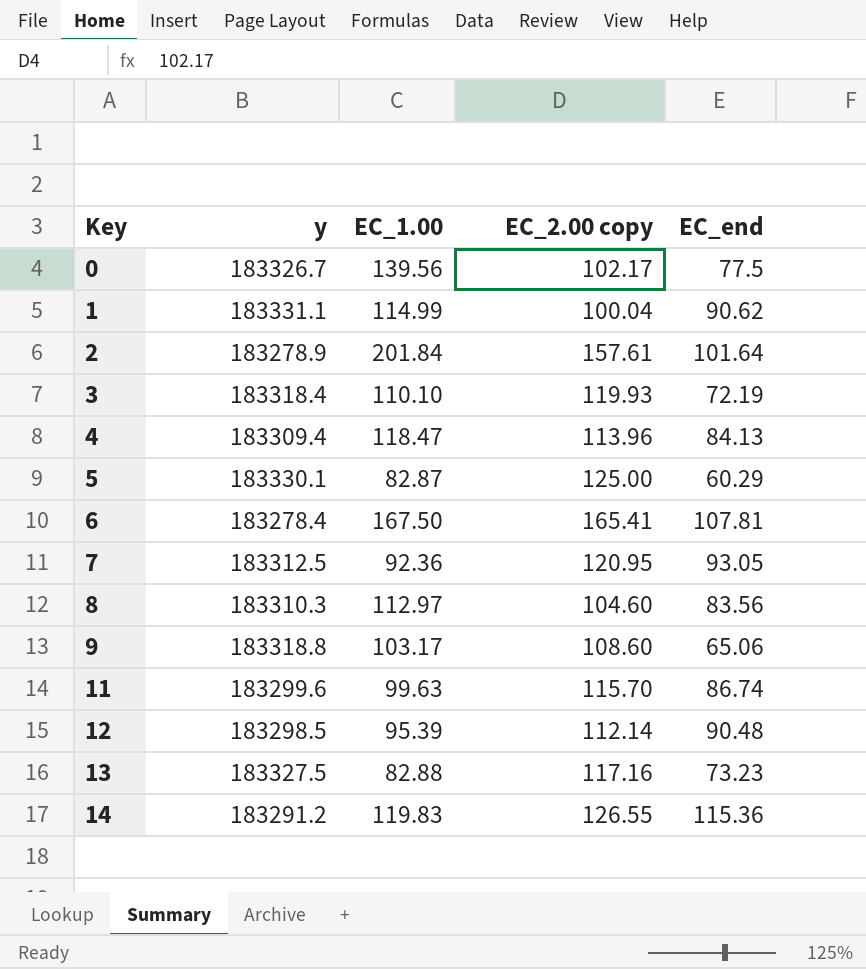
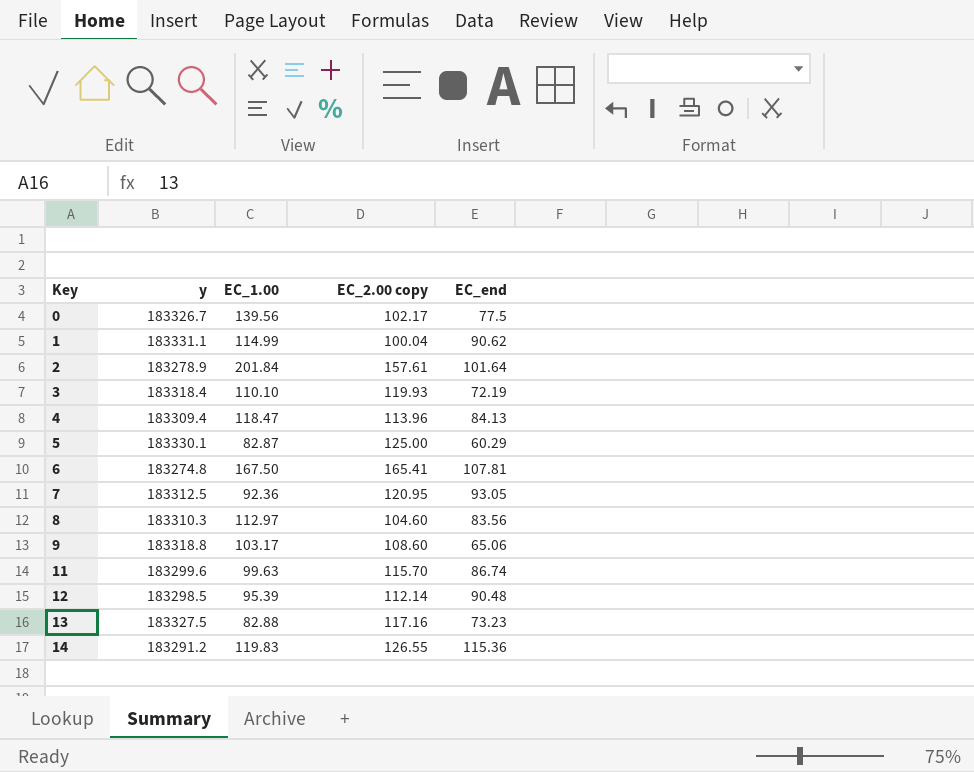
6 | y: 183278.4 -> 183274.8

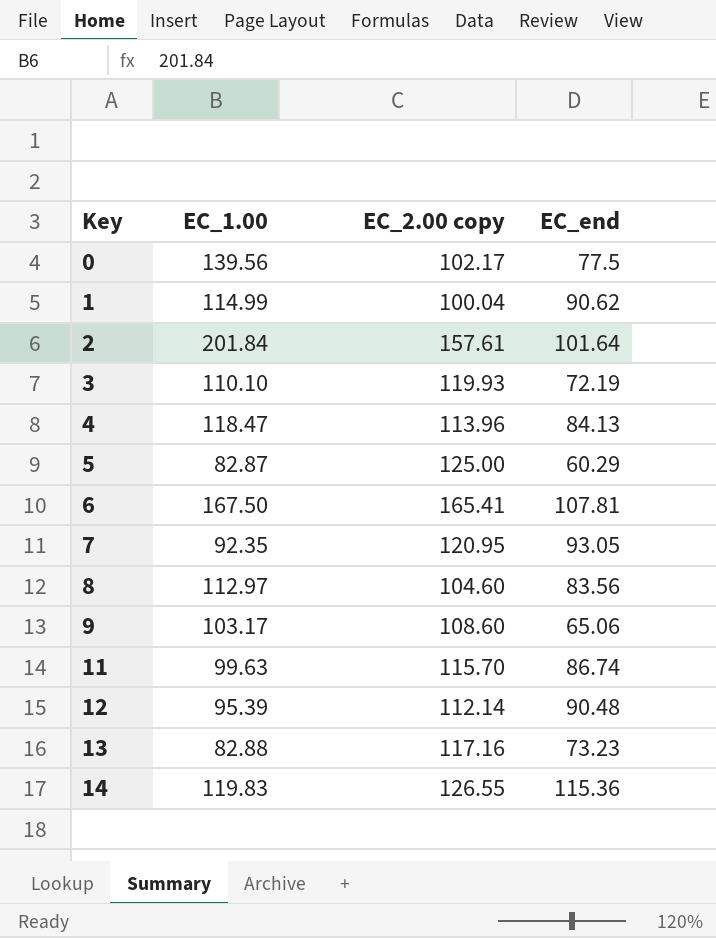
column y | position: 2 -> none
7 | EC_1.00: 92.36 -> 92.35

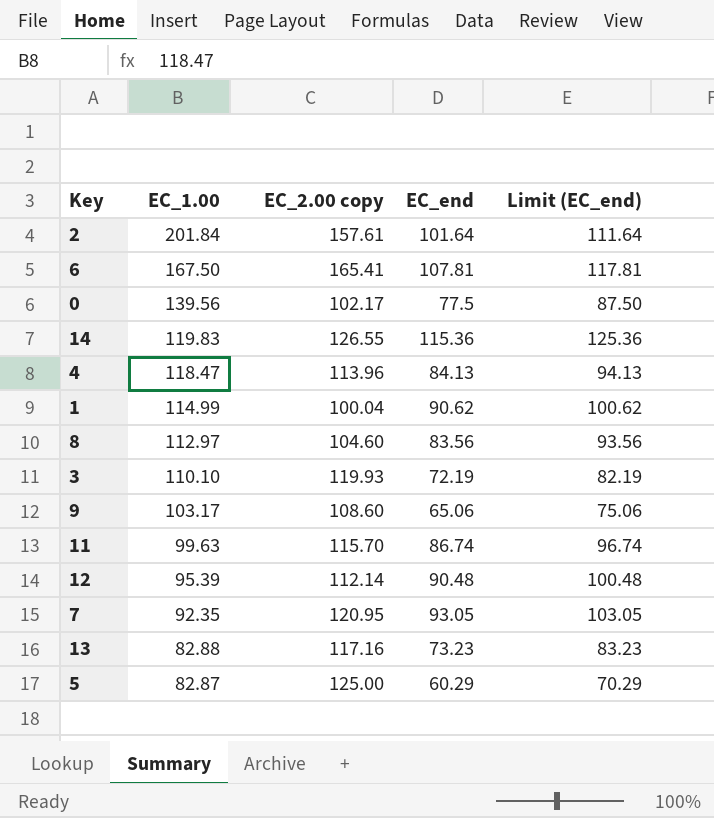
row order: Key ascending -> EC_1.00 descending
column Limit (EC_end) | formula: none -> [EC_end] + 10

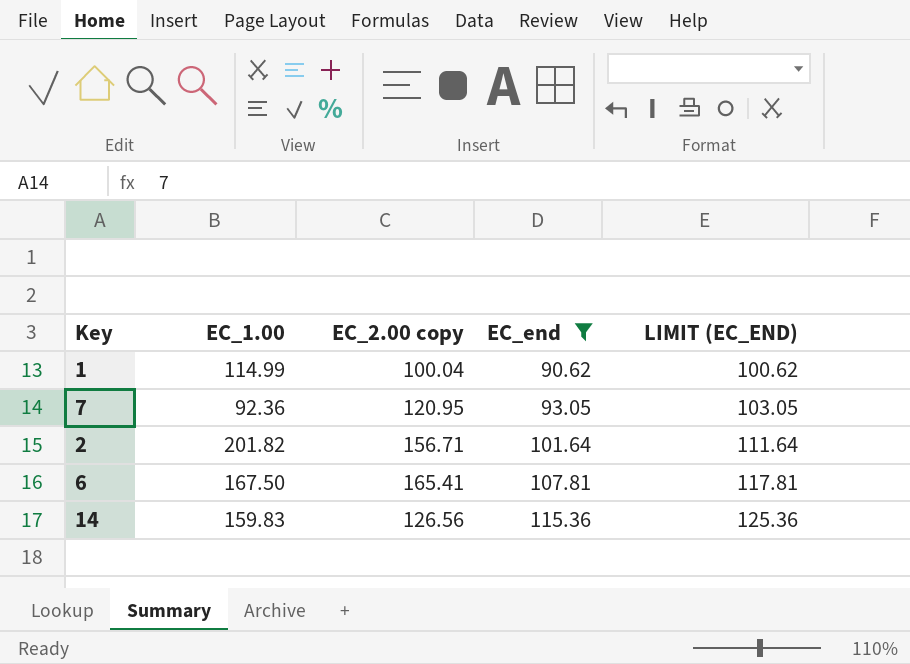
filter: none -> EC_end >= 90.62
row order: EC_1.00 descending -> EC_end ascending
column name: Limit (EC_end) -> LIMIT (EC_END)
7 | EC_1.00: 92.35 -> 92.36
2 | EC_1.00: 201.84 -> 201.82
2 | EC_2.00 copy: 157.61 -> 156.71
14 | EC_1.00: 119.83 -> 159.83
14 | EC_2.00 copy: 126.55 -> 126.56

